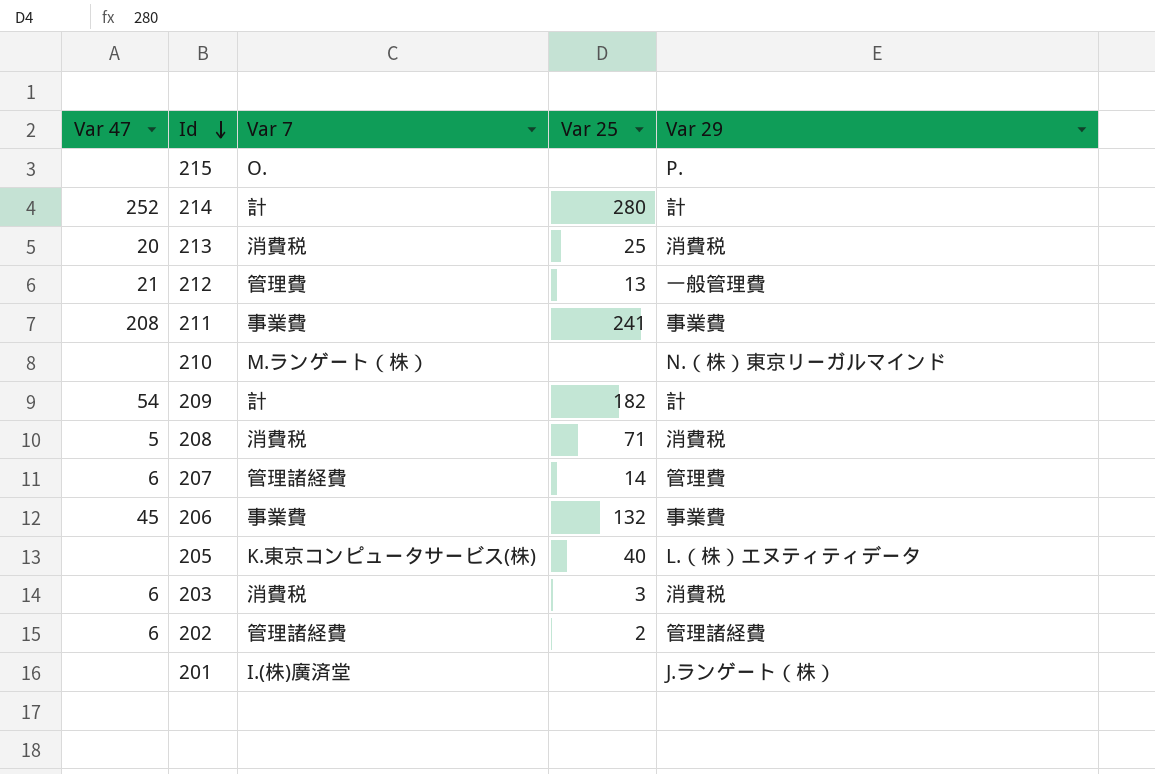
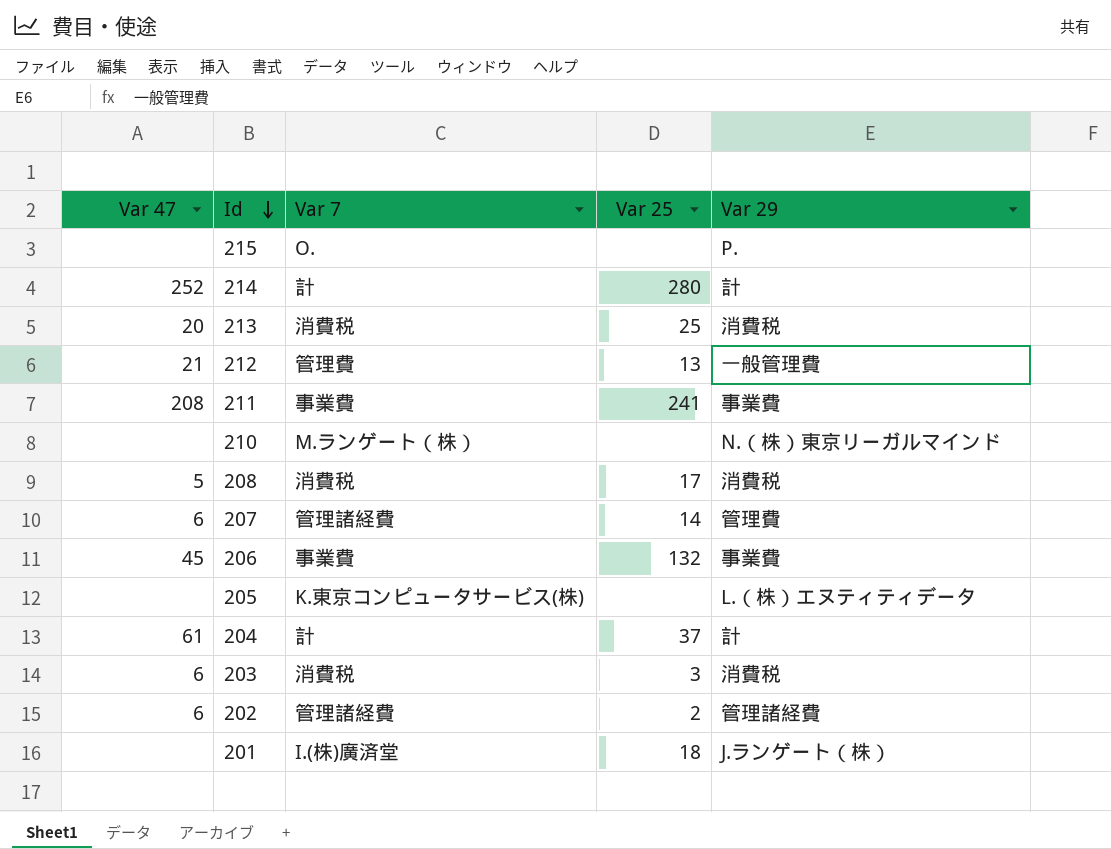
row 209: 54 | 計 | 182 | 計 -> none
208 | Var 25: 71 -> 17
205 | Var 25: 40 -> none
row 204: none -> 61 | 計 | 37 | 計
201 | Var 25: none -> 18

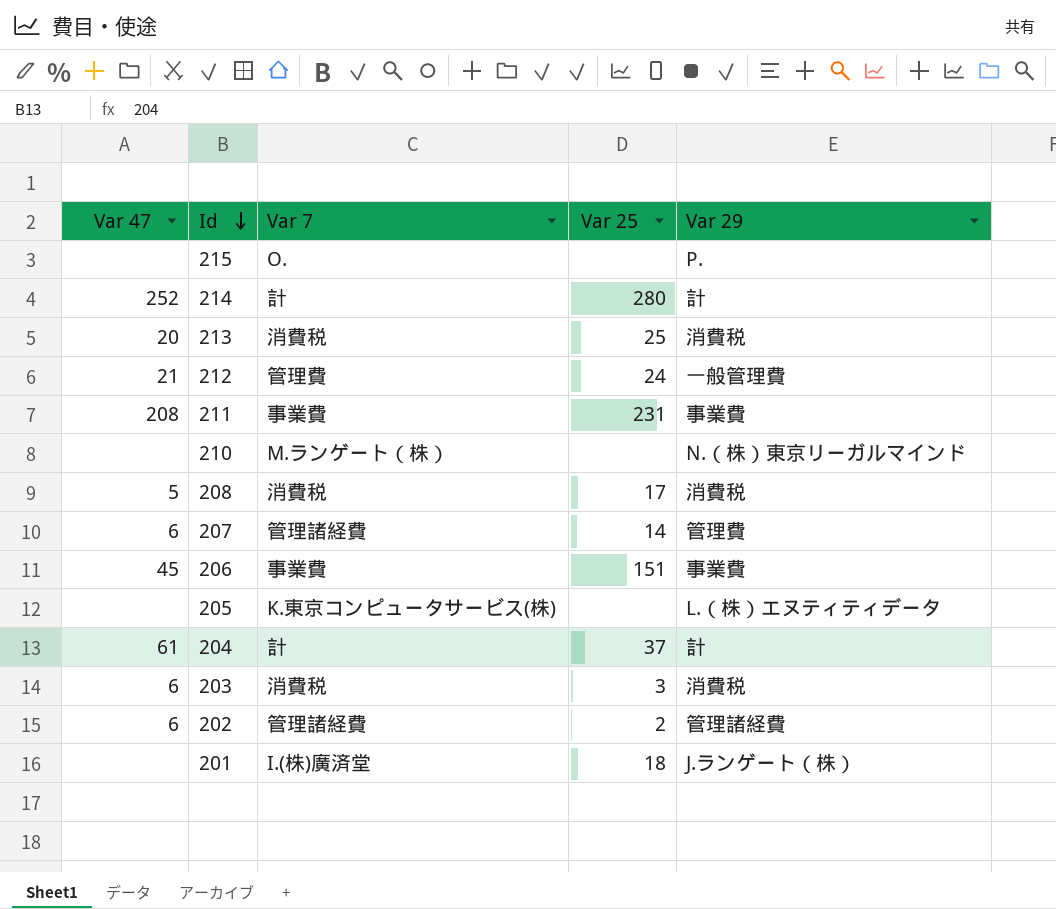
212 | Var 25: 13 -> 24
211 | Var 25: 241 -> 231
206 | Var 25: 132 -> 151

